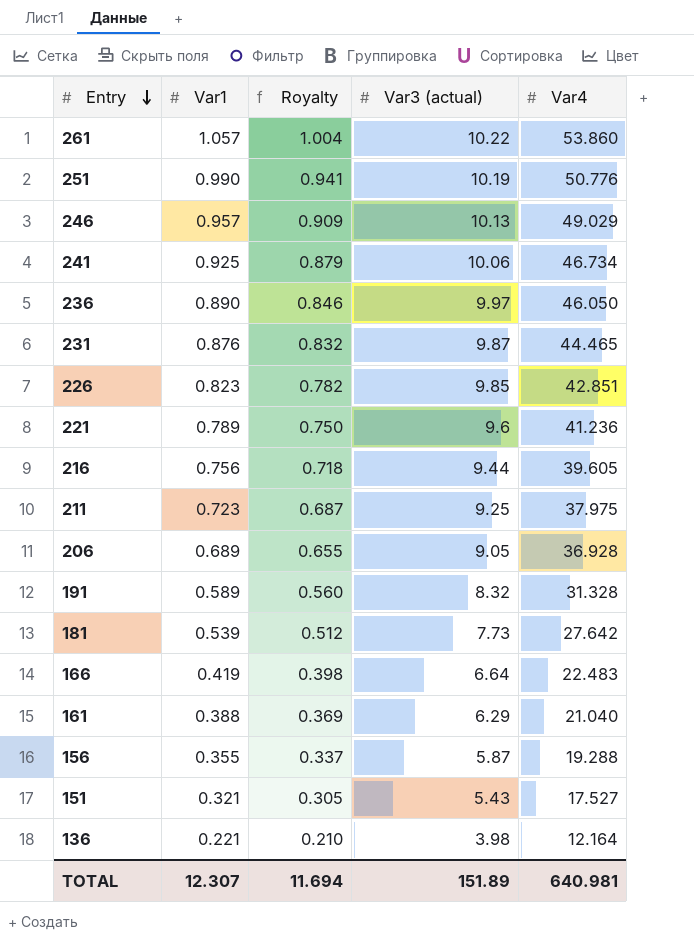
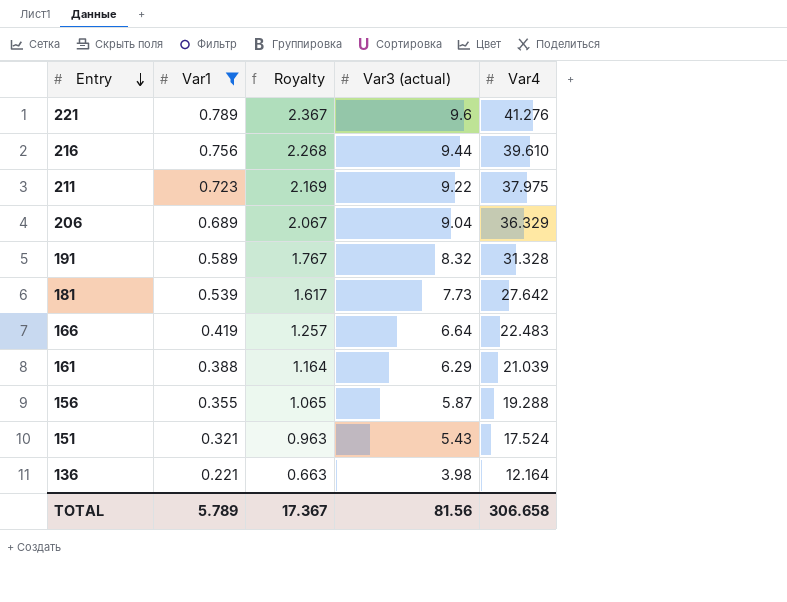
filter: none -> Var1 <= 0.789
column Royalty | formula: [Var1] * 0.95 -> [Var1] * 3
221 | Var4: 41.236 -> 41.276
216 | Var4: 39.605 -> 39.610
211 | Var3 (actual): 9.25 -> 9.22
206 | Var3 (actual): 9.05 -> 9.04
206 | Var4: 36.928 -> 36.329
161 | Var4: 21.040 -> 21.039
151 | Var4: 17.527 -> 17.524
TOTAL | Var1: 12.307 -> 5.789
TOTAL | Royalty: 11.694 -> 17.367
TOTAL | Var3 (actual): 151.89 -> 81.56
TOTAL | Var4: 640.981 -> 306.658

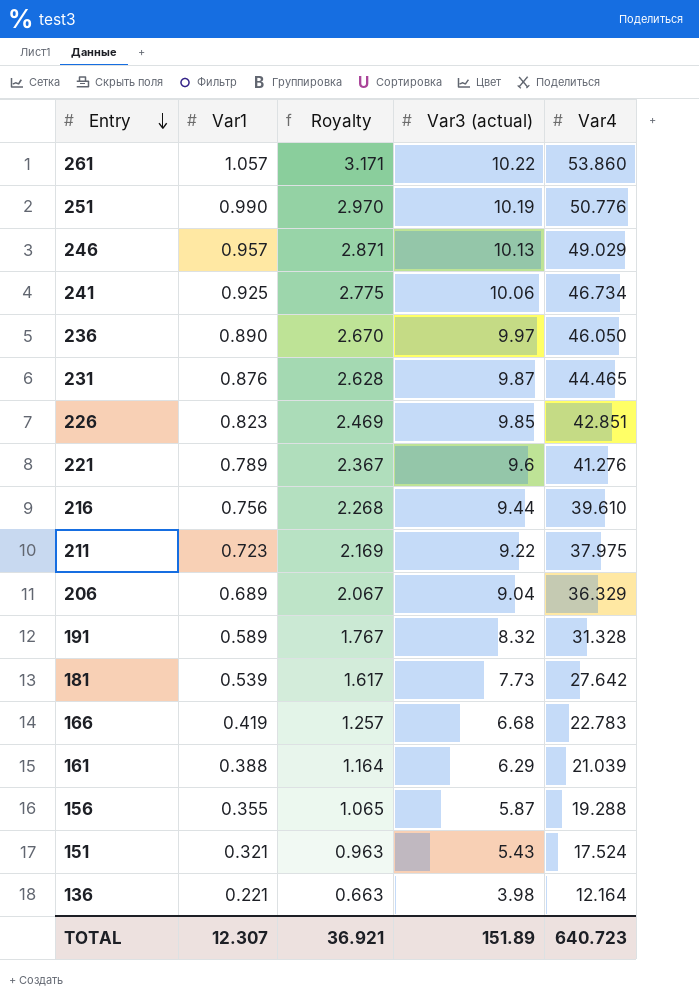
filter: Var1 <= 0.789 -> none
166 | Var3 (actual): 6.64 -> 6.68
166 | Var4: 22.483 -> 22.783
TOTAL | Var1: 5.789 -> 12.307
TOTAL | Royalty: 17.367 -> 36.921
TOTAL | Var3 (actual): 81.56 -> 151.89
TOTAL | Var4: 306.658 -> 640.723

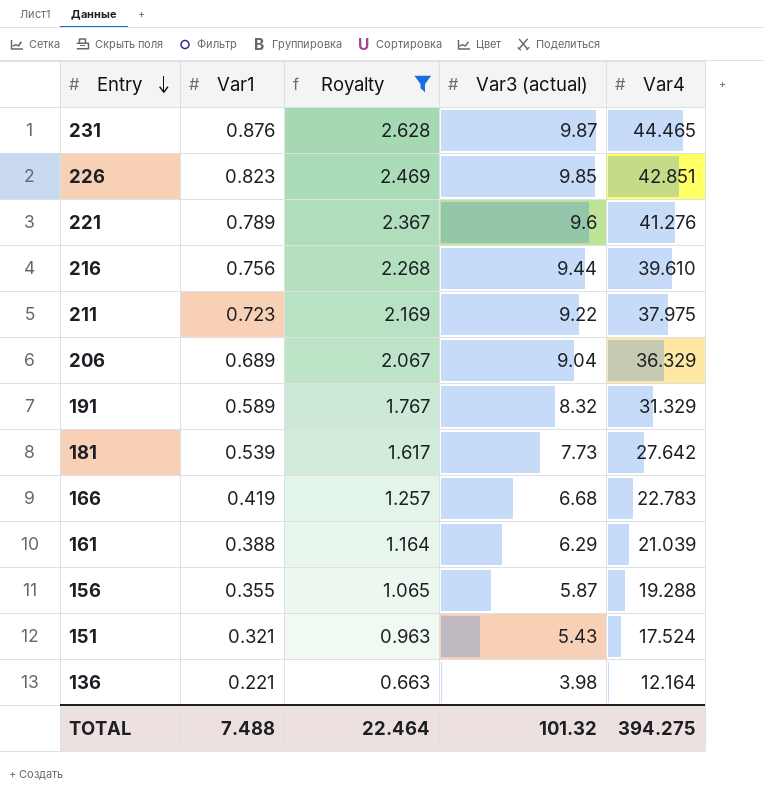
filter: none -> Royalty <= 2.628
191 | Var4: 31.328 -> 31.329
TOTAL | Var1: 12.307 -> 7.488
TOTAL | Royalty: 36.921 -> 22.464
TOTAL | Var3 (actual): 151.89 -> 101.32
TOTAL | Var4: 640.723 -> 394.275

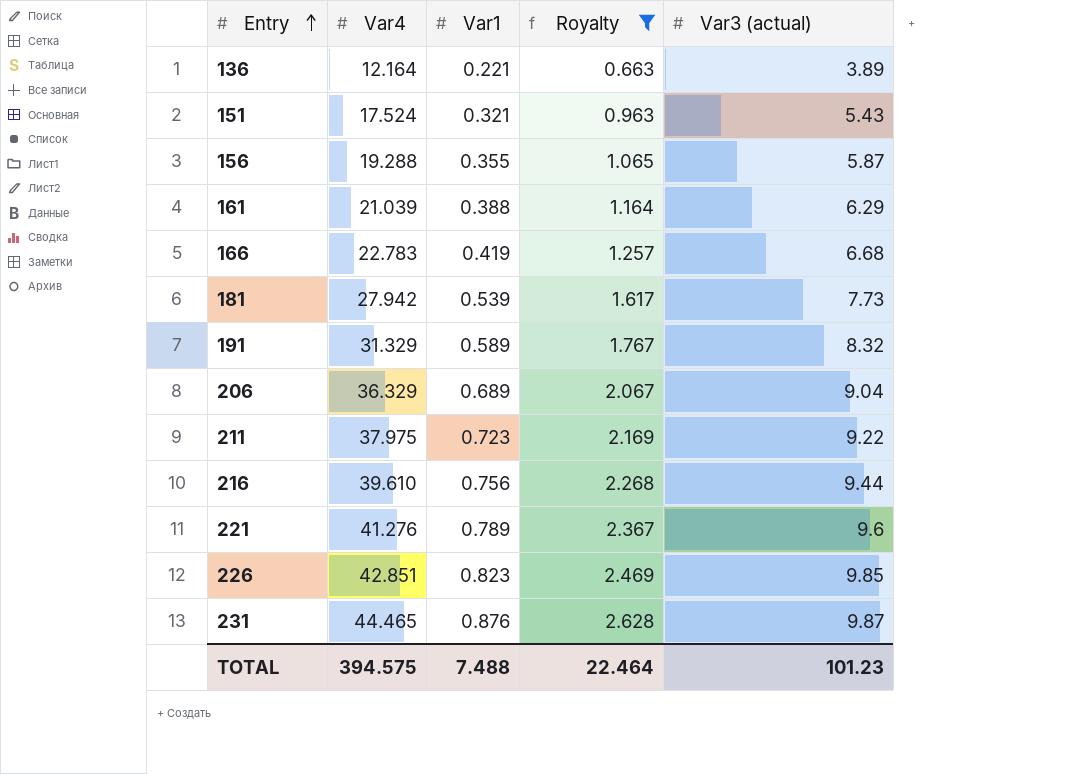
row order: Entry descending -> Entry ascending
column Var4 | position: 5 -> 2
136 | Var3 (actual): 3.98 -> 3.89
181 | Var4: 27.642 -> 27.942
TOTAL | Var4: 394.275 -> 394.575
TOTAL | Var3 (actual): 101.32 -> 101.23

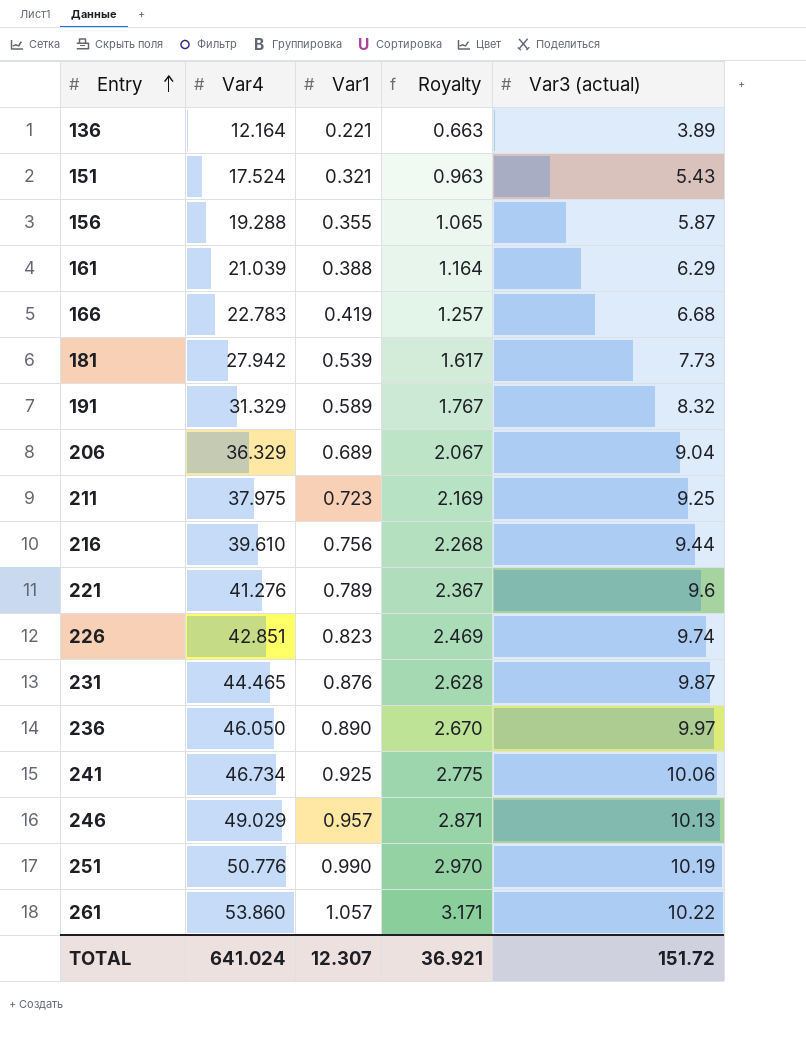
filter: Royalty <= 2.628 -> none
211 | Var3 (actual): 9.22 -> 9.25
226 | Var3 (actual): 9.85 -> 9.74
TOTAL | Var4: 394.575 -> 641.024
TOTAL | Var1: 7.488 -> 12.307
TOTAL | Royalty: 22.464 -> 36.921
TOTAL | Var3 (actual): 101.23 -> 151.72

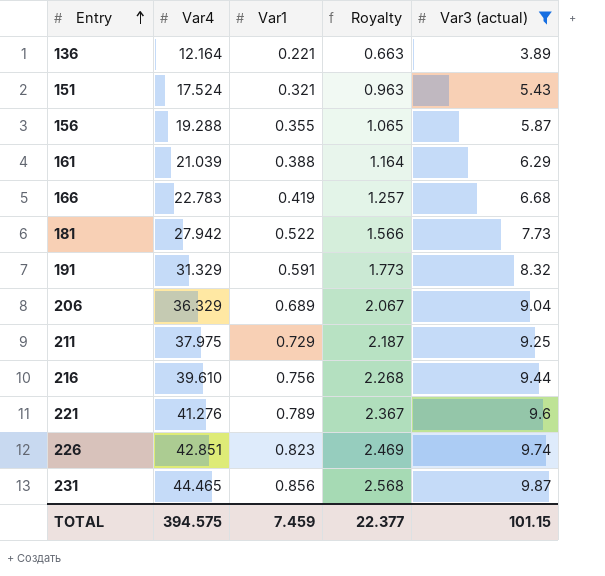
filter: none -> Var3 (actual) <= 9.87
181 | Var1: 0.539 -> 0.522
181 | Royalty: 1.617 -> 1.566
191 | Var1: 0.589 -> 0.591
191 | Royalty: 1.767 -> 1.773
211 | Var1: 0.723 -> 0.729
211 | Royalty: 2.169 -> 2.187
231 | Var1: 0.876 -> 0.856
231 | Royalty: 2.628 -> 2.568
TOTAL | Var4: 641.024 -> 394.575
TOTAL | Var1: 12.307 -> 7.459
TOTAL | Royalty: 36.921 -> 22.377
TOTAL | Var3 (actual): 151.72 -> 101.15

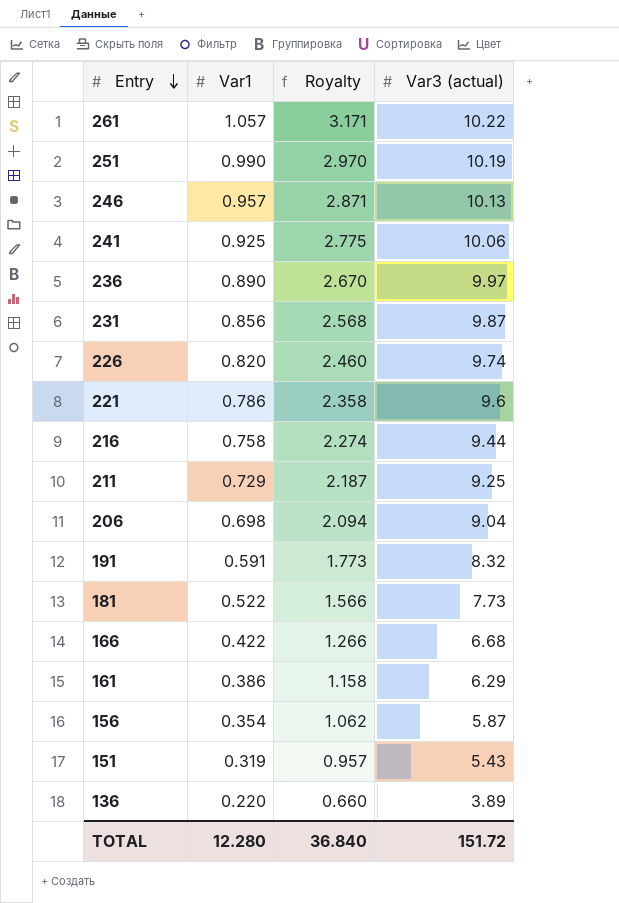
filter: Var3 (actual) <= 9.87 -> none
row order: Entry ascending -> Entry descending
column Var4 | position: 2 -> none
226 | Var1: 0.823 -> 0.820
226 | Royalty: 2.469 -> 2.460
221 | Var1: 0.789 -> 0.786
221 | Royalty: 2.367 -> 2.358
216 | Var1: 0.756 -> 0.758
216 | Royalty: 2.268 -> 2.274
206 | Var1: 0.689 -> 0.698
206 | Royalty: 2.067 -> 2.094
166 | Var1: 0.419 -> 0.422
166 | Royalty: 1.257 -> 1.266
161 | Var1: 0.388 -> 0.386
161 | Royalty: 1.164 -> 1.158
156 | Var1: 0.355 -> 0.354
156 | Royalty: 1.065 -> 1.062
151 | Var1: 0.321 -> 0.319
151 | Royalty: 0.963 -> 0.957
136 | Var1: 0.221 -> 0.220
136 | Royalty: 0.663 -> 0.660
TOTAL | Var1: 7.459 -> 12.280
TOTAL | Royalty: 22.377 -> 36.840
TOTAL | Var3 (actual): 101.15 -> 151.72

